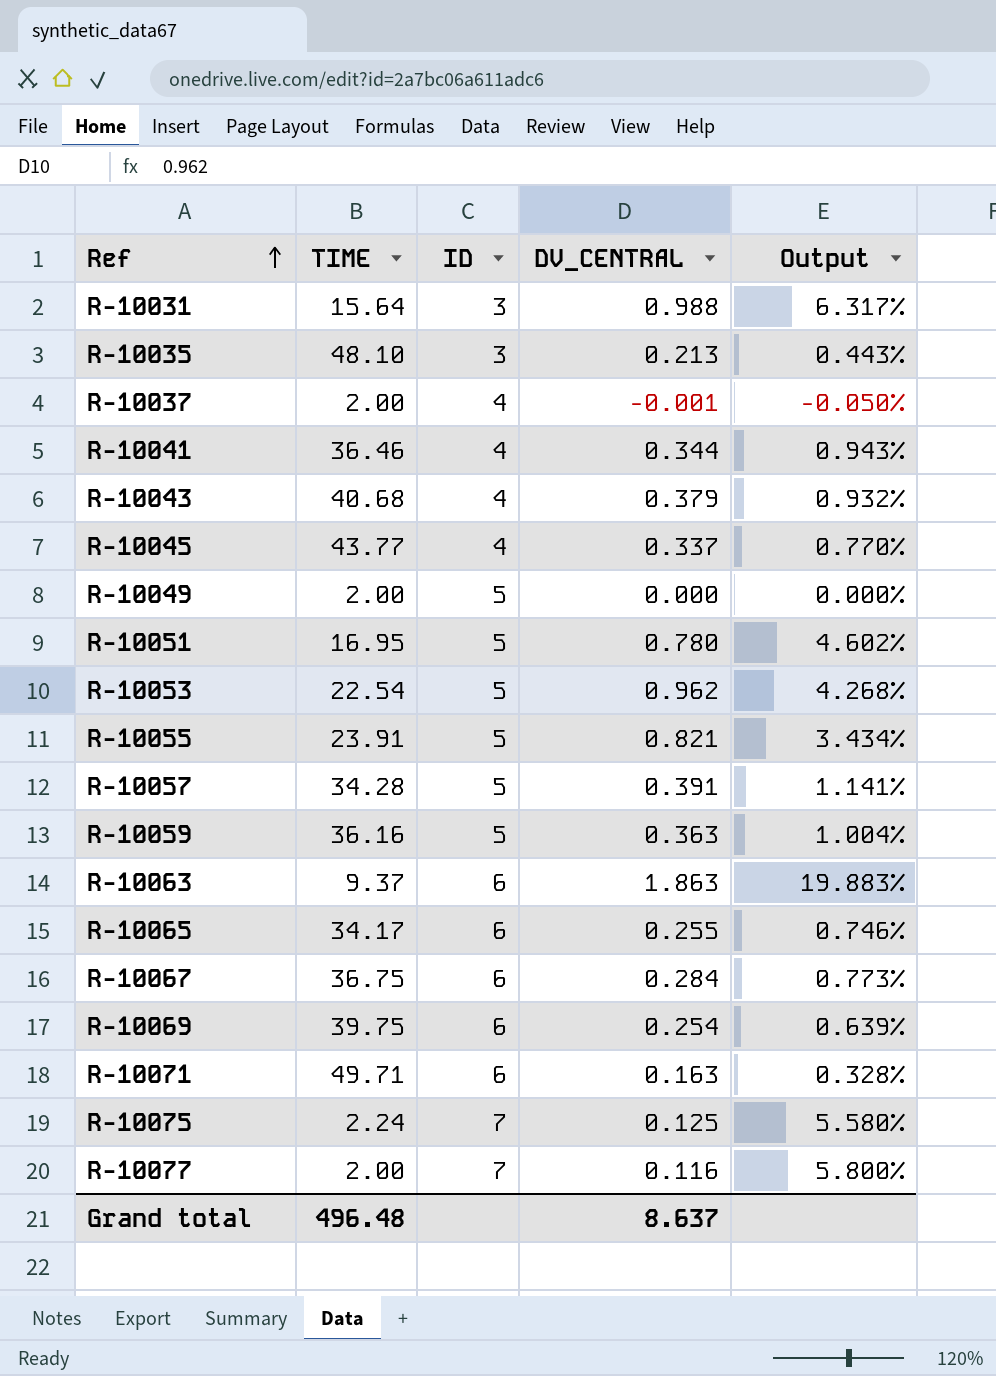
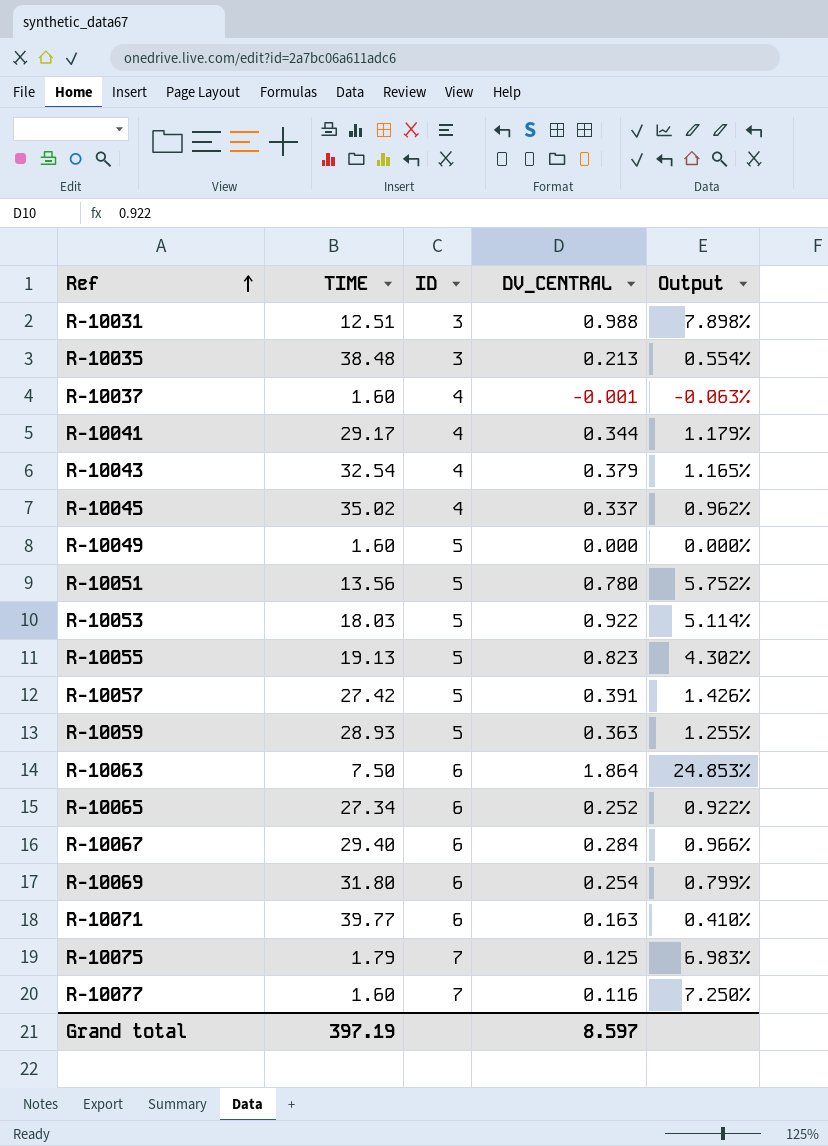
R-10031 | TIME: 15.64 -> 12.51
R-10031 | Output: 6.317% -> 7.898%
R-10035 | TIME: 48.10 -> 38.48
R-10035 | Output: 0.443% -> 0.554%
R-10037 | TIME: 2.00 -> 1.60
R-10037 | Output: -0.050% -> -0.063%
R-10041 | TIME: 36.46 -> 29.17
R-10041 | Output: 0.943% -> 1.179%
R-10043 | TIME: 40.68 -> 32.54
R-10043 | Output: 0.932% -> 1.165%
R-10045 | TIME: 43.77 -> 35.02
R-10045 | Output: 0.770% -> 0.962%
R-10049 | TIME: 2.00 -> 1.60
R-10051 | TIME: 16.95 -> 13.56
R-10051 | Output: 4.602% -> 5.752%
R-10053 | TIME: 22.54 -> 18.03
R-10053 | DV_CENTRAL: 0.962 -> 0.922
R-10053 | Output: 4.268% -> 5.114%
R-10055 | TIME: 23.91 -> 19.13
R-10055 | DV_CENTRAL: 0.821 -> 0.823
R-10055 | Output: 3.434% -> 4.302%
R-10057 | TIME: 34.28 -> 27.42
R-10057 | Output: 1.141% -> 1.426%
R-10059 | TIME: 36.16 -> 28.93
R-10059 | Output: 1.004% -> 1.255%
R-10063 | TIME: 9.37 -> 7.50
R-10063 | DV_CENTRAL: 1.863 -> 1.864
R-10063 | Output: 19.883% -> 24.853%
R-10065 | TIME: 34.17 -> 27.34
R-10065 | DV_CENTRAL: 0.255 -> 0.252
R-10065 | Output: 0.746% -> 0.922%
R-10067 | TIME: 36.75 -> 29.40
R-10067 | Output: 0.773% -> 0.966%
R-10069 | TIME: 39.75 -> 31.80
R-10069 | Output: 0.639% -> 0.799%
R-10071 | TIME: 49.71 -> 39.77
R-10071 | Output: 0.328% -> 0.410%
R-10075 | TIME: 2.24 -> 1.79
R-10075 | Output: 5.580% -> 6.983%
R-10077 | TIME: 2.00 -> 1.60
R-10077 | Output: 5.800% -> 7.250%
Grand total | TIME: 496.48 -> 397.19
Grand total | DV_CENTRAL: 8.637 -> 8.597

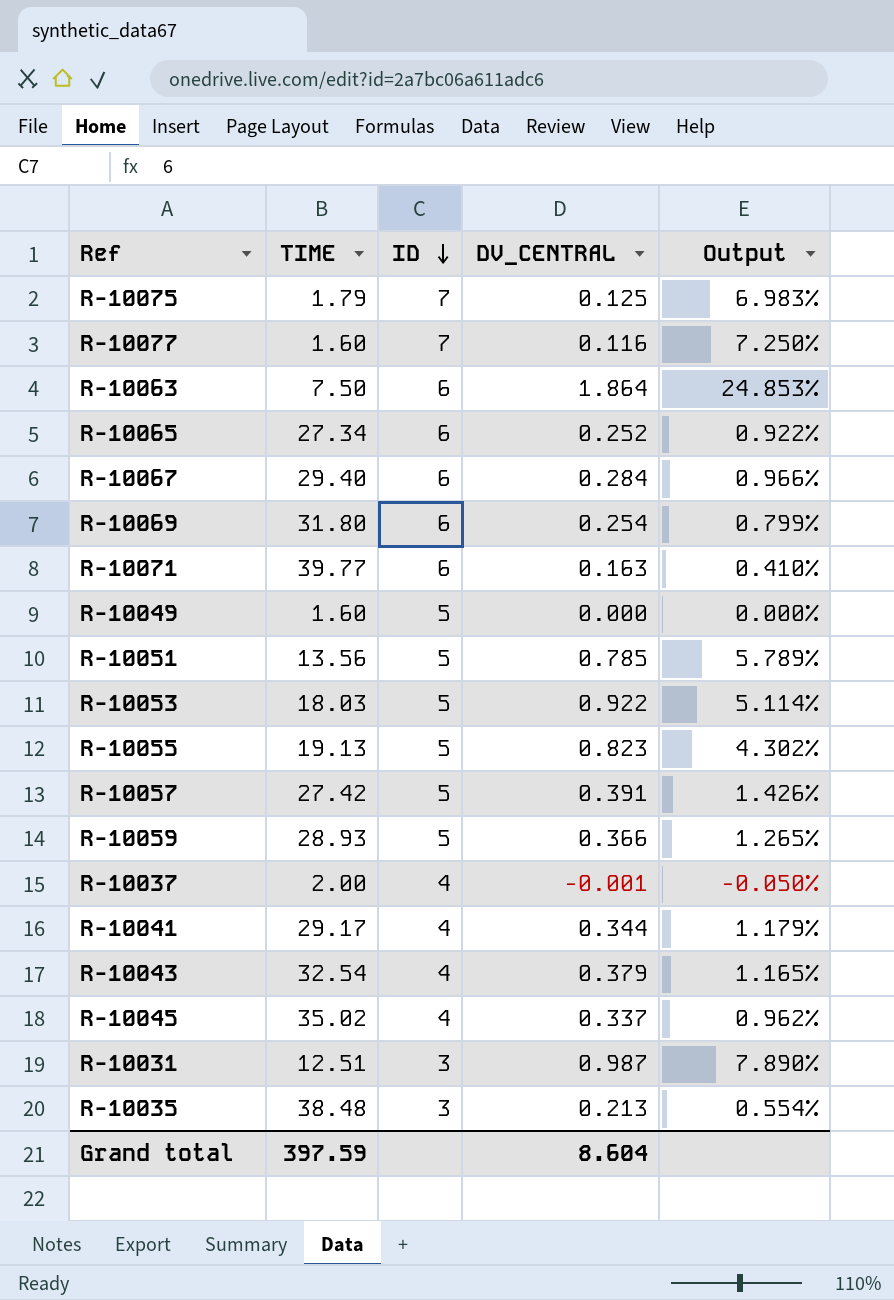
row order: Ref ascending -> ID descending
R-10051 | DV_CENTRAL: 0.780 -> 0.785
R-10051 | Output: 5.752% -> 5.789%
R-10059 | DV_CENTRAL: 0.363 -> 0.366
R-10059 | Output: 1.255% -> 1.265%
R-10037 | TIME: 1.60 -> 2.00
R-10037 | Output: -0.063% -> -0.050%
R-10031 | DV_CENTRAL: 0.988 -> 0.987
R-10031 | Output: 7.898% -> 7.890%
Grand total | TIME: 397.19 -> 397.59
Grand total | DV_CENTRAL: 8.597 -> 8.604

